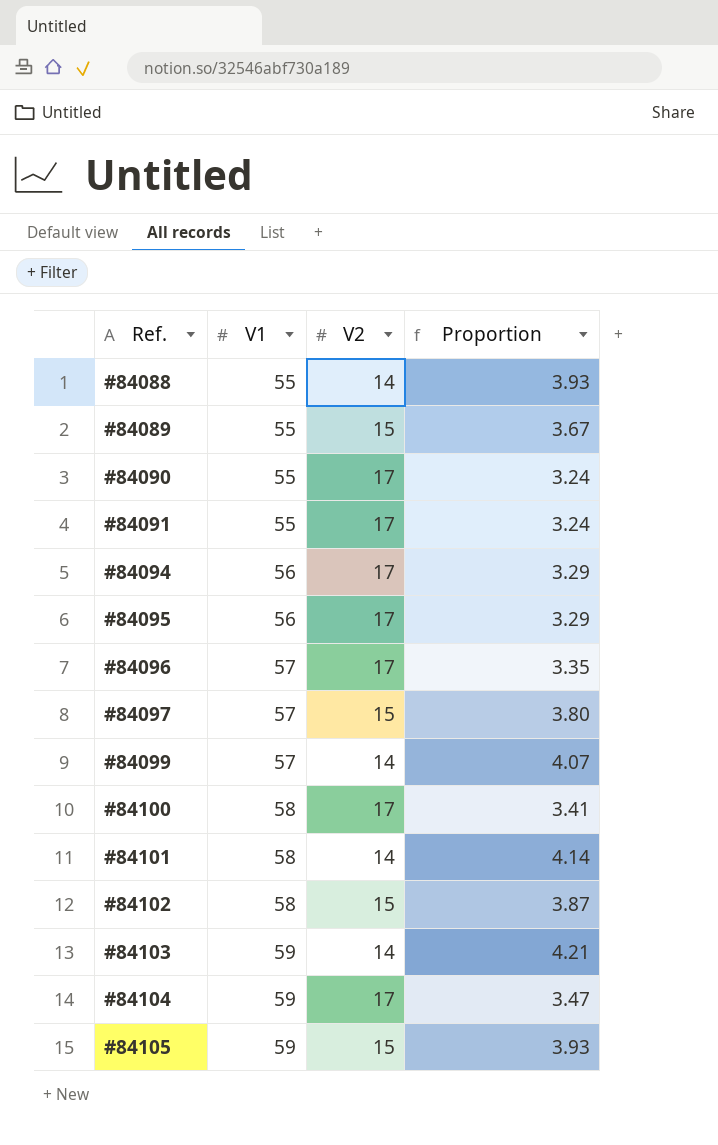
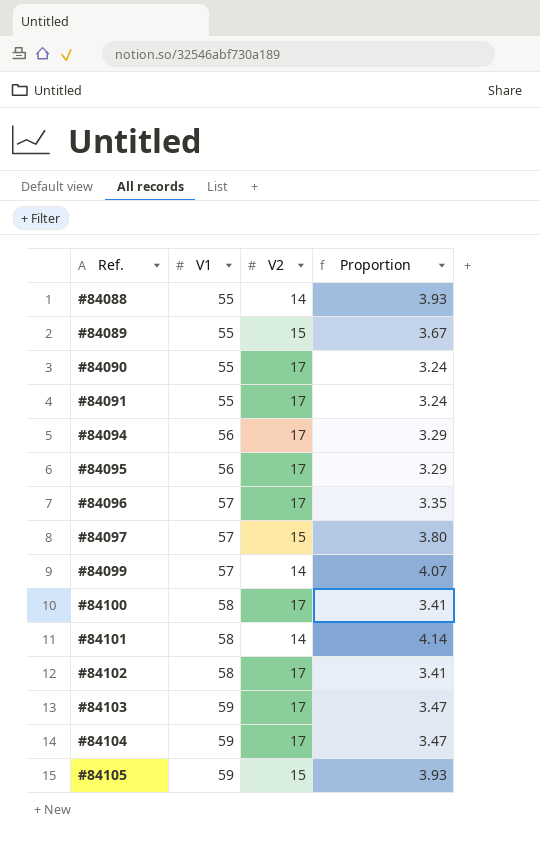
#84102 | V2: 15 -> 17
#84102 | Proportion: 3.87 -> 3.41
#84103 | V2: 14 -> 17
#84103 | Proportion: 4.21 -> 3.47

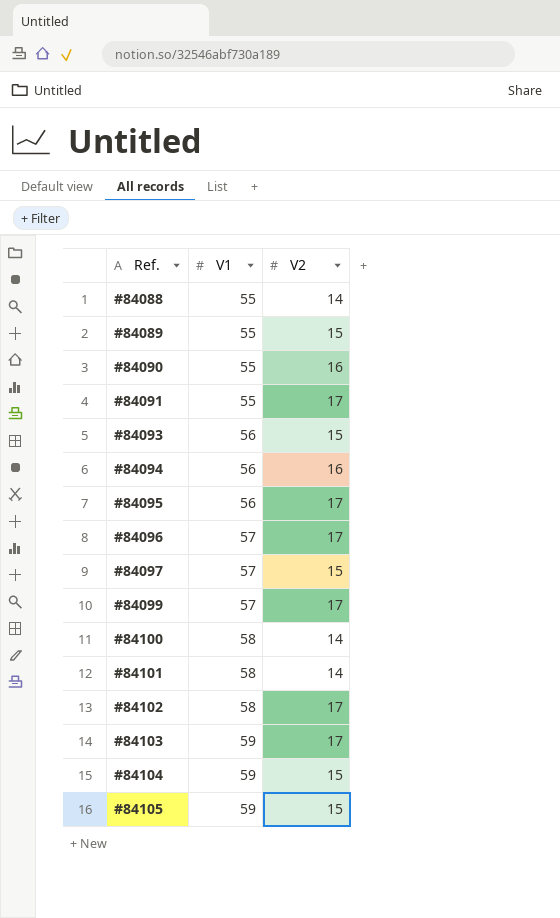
column Proportion | formula: [V1] / [V2] -> none
#84090 | V2: 17 -> 16
row #84093: none -> 56 | 15
#84094 | V2: 17 -> 16
#84099 | V2: 14 -> 17
#84100 | V2: 17 -> 14
#84104 | V2: 17 -> 15

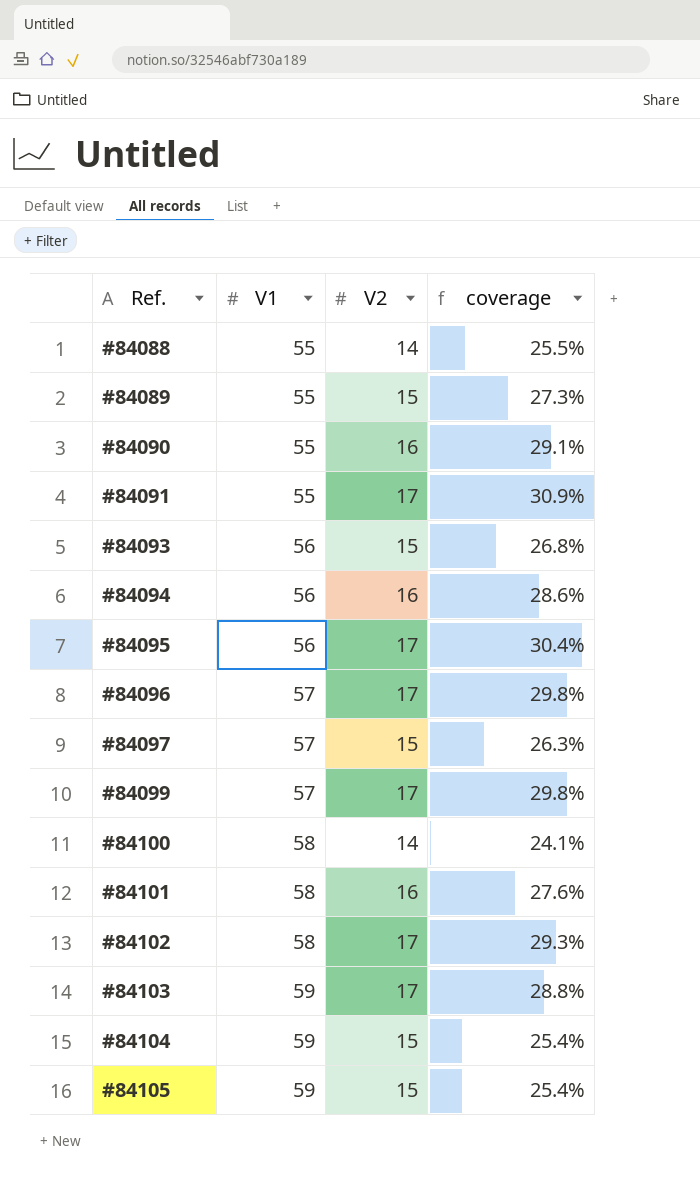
column coverage | formula: none -> [V2] / [V1]
#84101 | V2: 14 -> 16

